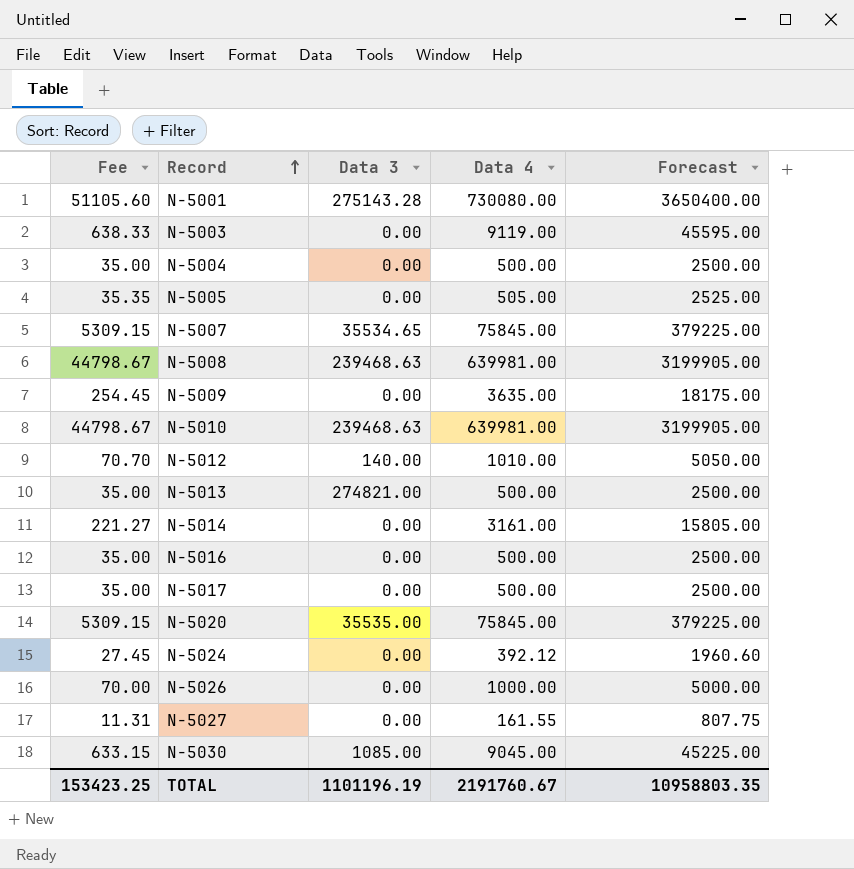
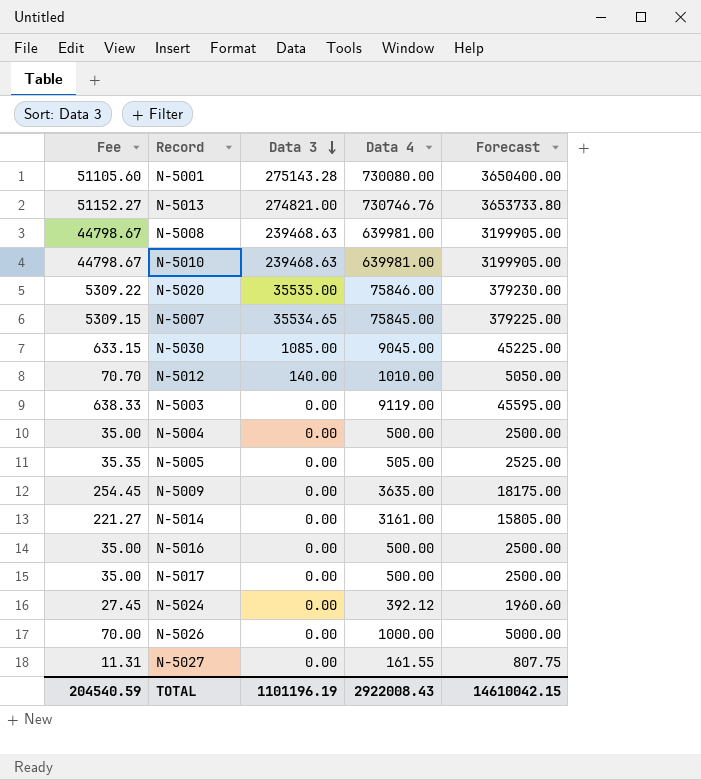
row order: Record ascending -> Data 3 descending
N-5013 | Fee: 35.00 -> 51152.27
N-5013 | Data 4: 500.00 -> 730746.76
N-5013 | Forecast: 2500.00 -> 3653733.80
N-5020 | Fee: 5309.15 -> 5309.22
N-5020 | Data 4: 75845.00 -> 75846.00
N-5020 | Forecast: 379225.00 -> 379230.00
TOTAL | Fee: 153423.25 -> 204540.59
TOTAL | Data 4: 2191760.67 -> 2922008.43
TOTAL | Forecast: 10958803.35 -> 14610042.15

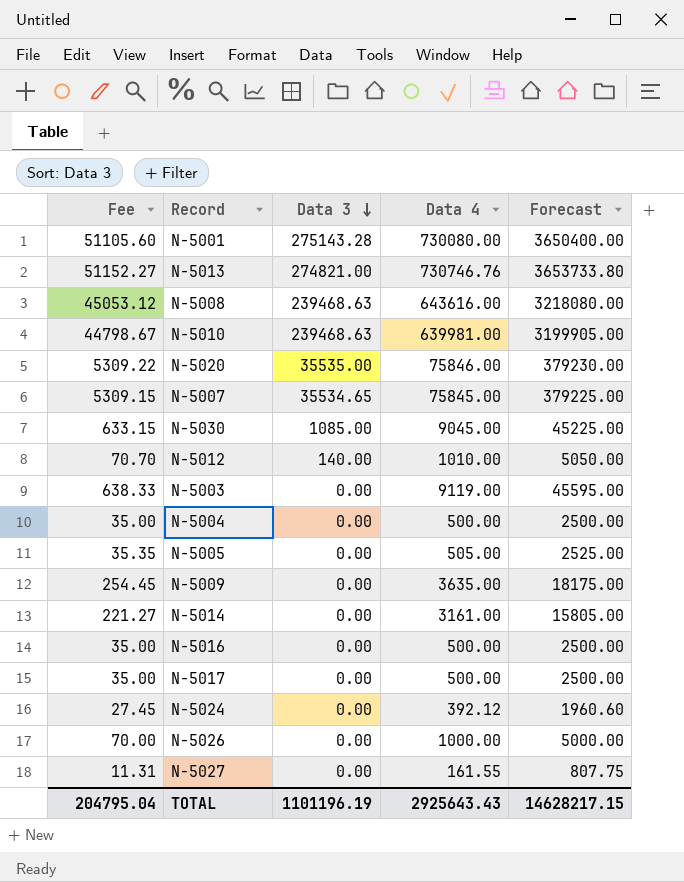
N-5008 | Fee: 44798.67 -> 45053.12
N-5008 | Data 4: 639981.00 -> 643616.00
N-5008 | Forecast: 3199905.00 -> 3218080.00
TOTAL | Fee: 204540.59 -> 204795.04
TOTAL | Data 4: 2922008.43 -> 2925643.43
TOTAL | Forecast: 14610042.15 -> 14628217.15

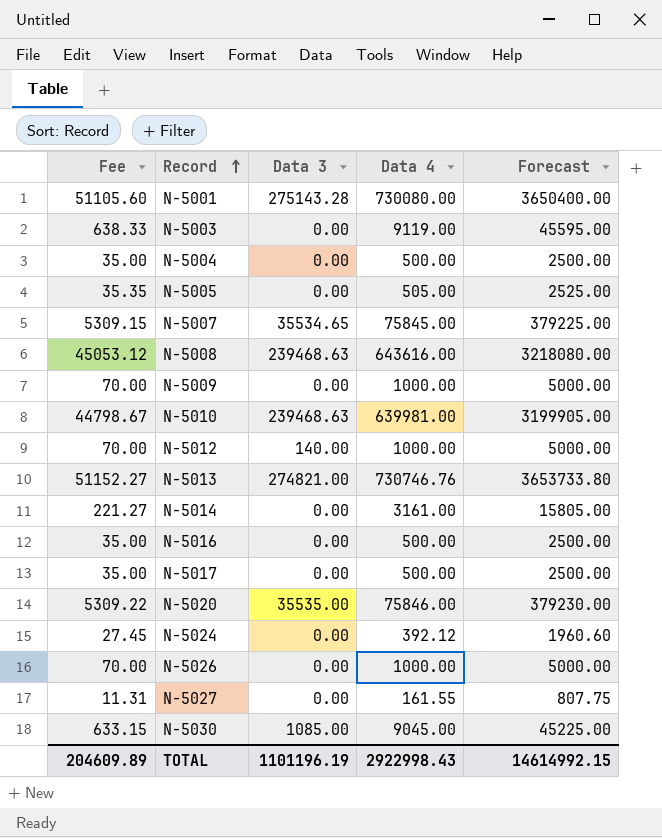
row order: Data 3 descending -> Record ascending
N-5009 | Fee: 254.45 -> 70.00
N-5009 | Data 4: 3635.00 -> 1000.00
N-5009 | Forecast: 18175.00 -> 5000.00
N-5012 | Fee: 70.70 -> 70.00
N-5012 | Data 4: 1010.00 -> 1000.00
N-5012 | Forecast: 5050.00 -> 5000.00
TOTAL | Fee: 204795.04 -> 204609.89
TOTAL | Data 4: 2925643.43 -> 2922998.43
TOTAL | Forecast: 14628217.15 -> 14614992.15

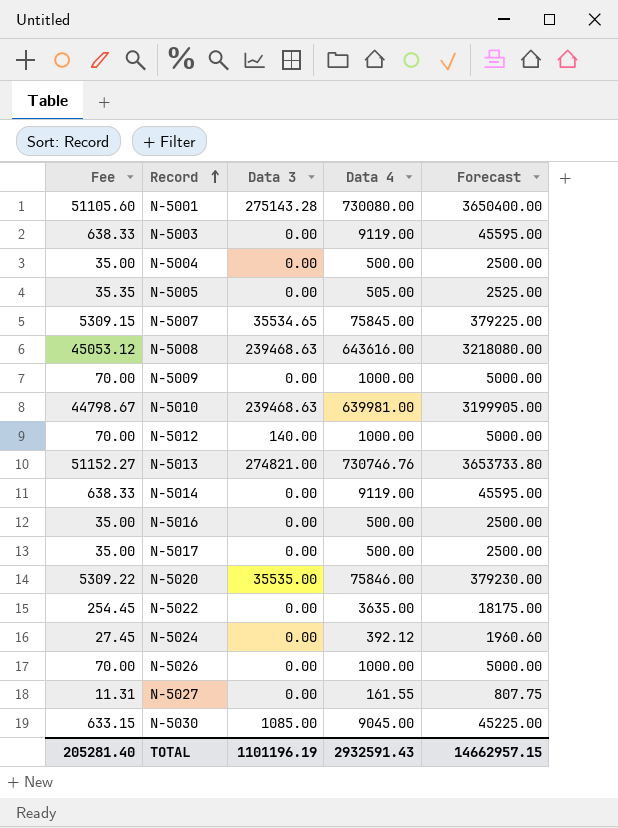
N-5014 | Fee: 221.27 -> 638.33
N-5014 | Data 4: 3161.00 -> 9119.00
N-5014 | Forecast: 15805.00 -> 45595.00
row N-5022: none -> 254.45 | 0.00 | 3635.00 | 18175.00
TOTAL | Fee: 204609.89 -> 205281.40
TOTAL | Data 4: 2922998.43 -> 2932591.43
TOTAL | Forecast: 14614992.15 -> 14662957.15

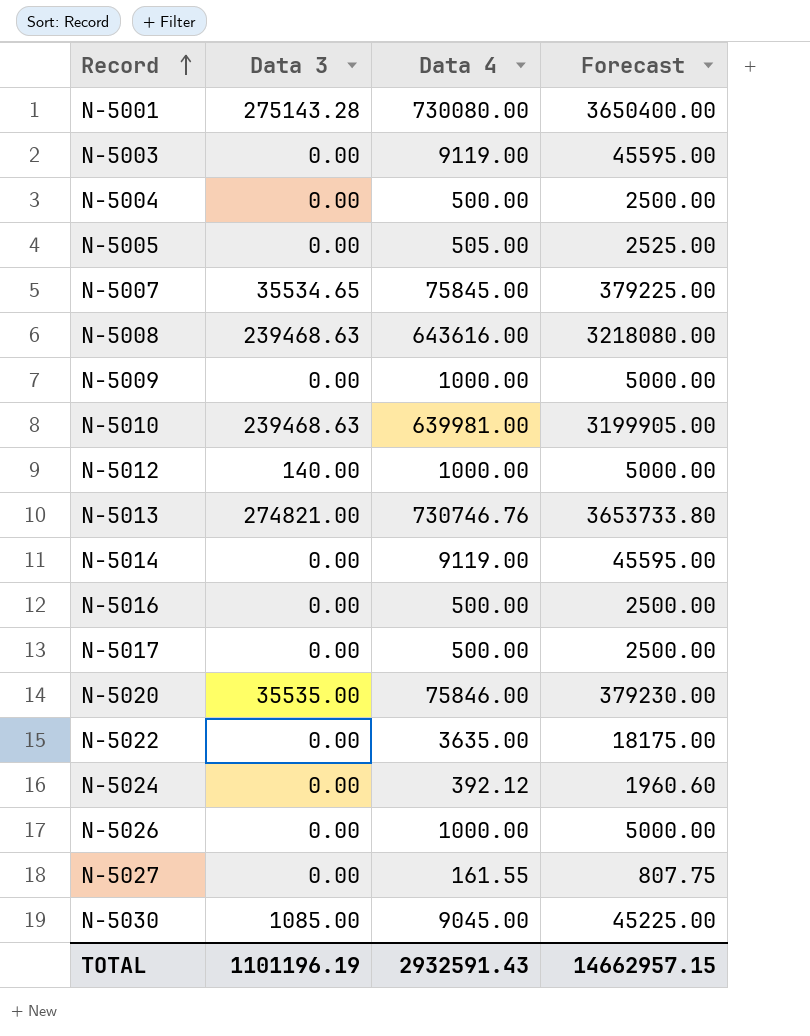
column Fee | formula: [Data 4] * 0.07 -> none

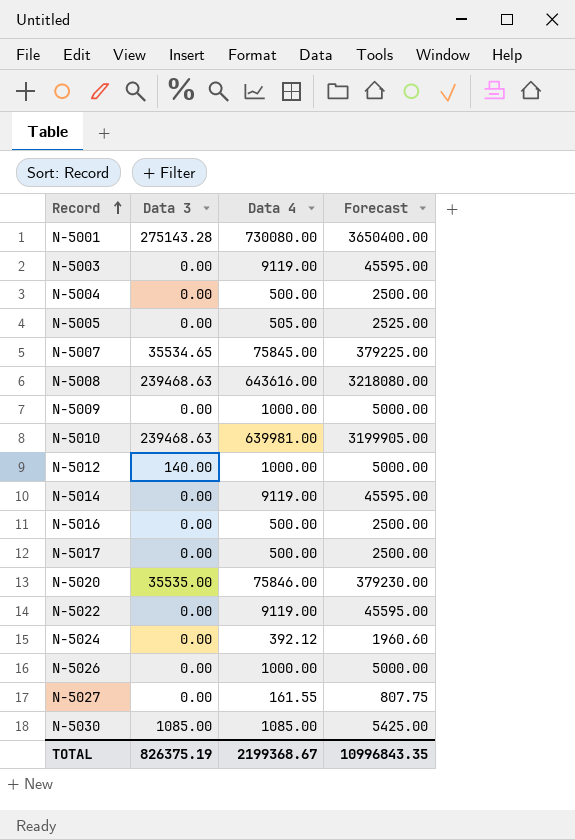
row N-5013: 274821.00 | 730746.76 | 3653733.80 -> none
N-5022 | Data 4: 3635.00 -> 9119.00
N-5022 | Forecast: 18175.00 -> 45595.00
N-5030 | Data 4: 9045.00 -> 1085.00
N-5030 | Forecast: 45225.00 -> 5425.00
TOTAL | Data 3: 1101196.19 -> 826375.19
TOTAL | Data 4: 2932591.43 -> 2199368.67
TOTAL | Forecast: 14662957.15 -> 10996843.35

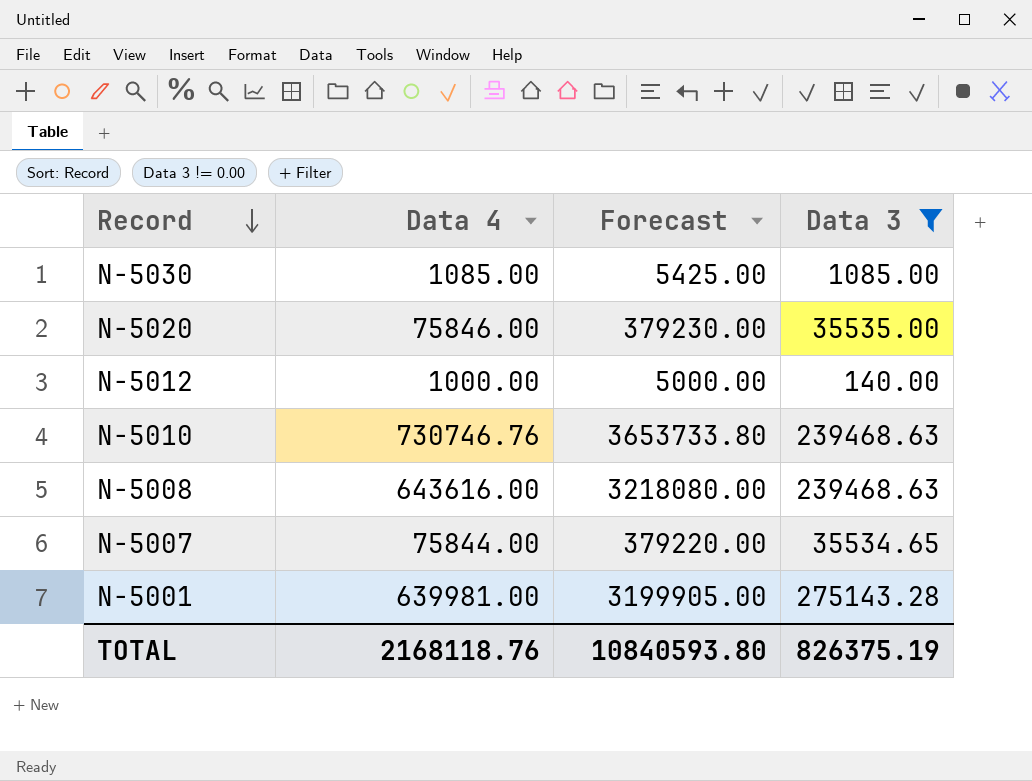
filter: none -> Data 3 != 0.00
row order: Record ascending -> Record descending
column Data 3 | position: 2 -> 4
N-5010 | Data 4: 639981.00 -> 730746.76
N-5010 | Forecast: 3199905.00 -> 3653733.80
N-5007 | Data 4: 75845.00 -> 75844.00
N-5007 | Forecast: 379225.00 -> 379220.00
N-5001 | Data 4: 730080.00 -> 639981.00
N-5001 | Forecast: 3650400.00 -> 3199905.00
TOTAL | Data 4: 2199368.67 -> 2168118.76
TOTAL | Forecast: 10996843.35 -> 10840593.80

